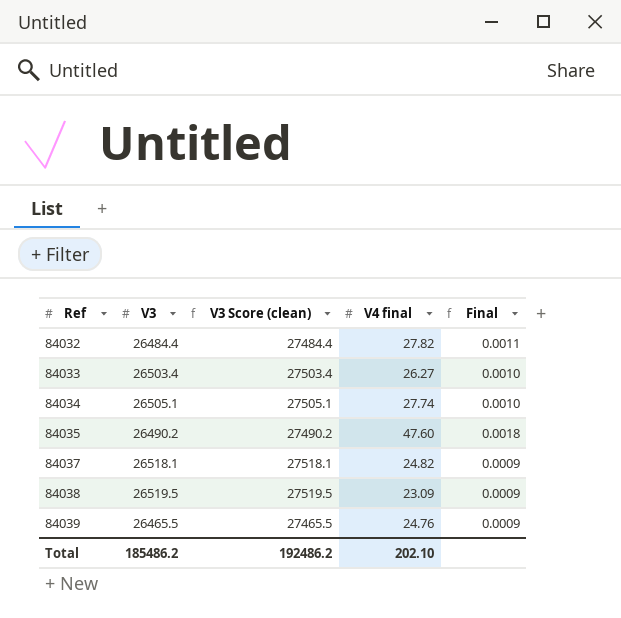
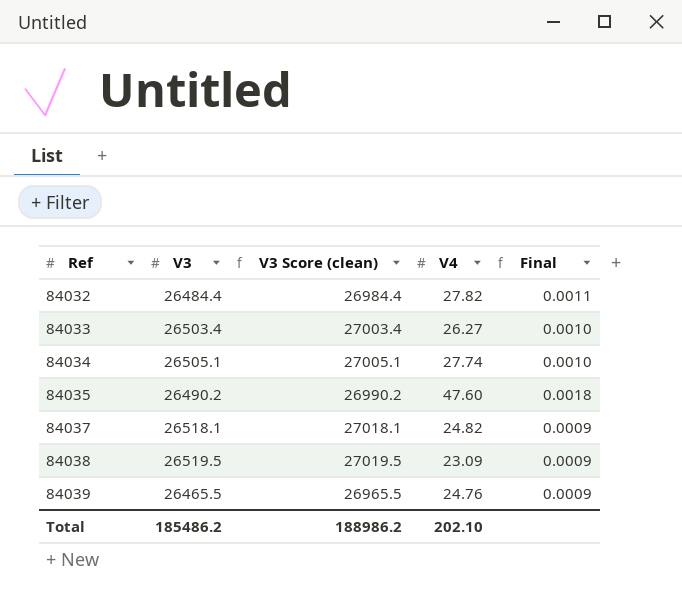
column V3 Score (clean) | formula: [V3] + 1000 -> [V3] + 500
column name: V4 final -> V4
Total | V3 Score (clean): 192486.2 -> 188986.2

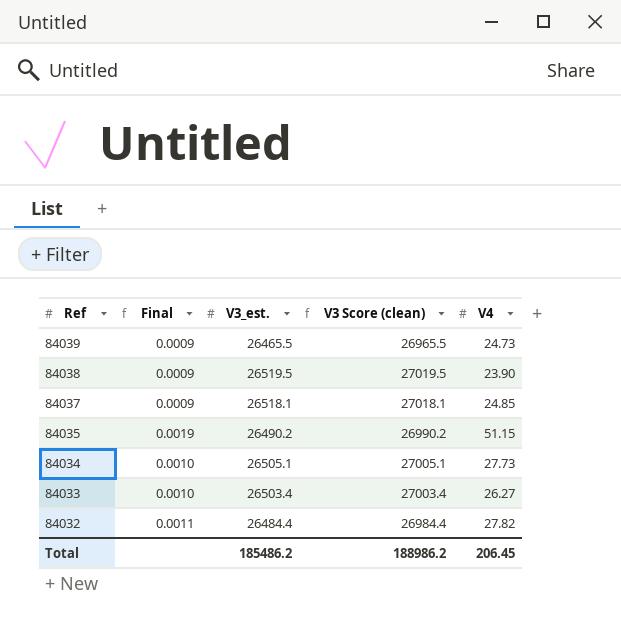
row order: Ref ascending -> Ref descending
column Final | position: 5 -> 2
column name: V3 -> V3_est.
84039 | V4: 24.76 -> 24.73
84038 | V4: 23.09 -> 23.90
84037 | V4: 24.82 -> 24.85
84035 | Final: 0.0018 -> 0.0019
84035 | V4: 47.60 -> 51.15
84034 | V4: 27.74 -> 27.73
Total | V4: 202.10 -> 206.45

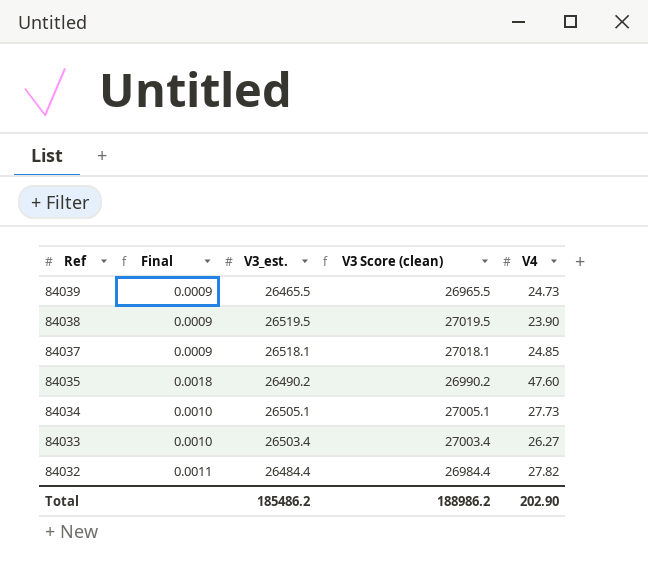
84035 | Final: 0.0019 -> 0.0018
84035 | V4: 51.15 -> 47.60
Total | V4: 206.45 -> 202.90

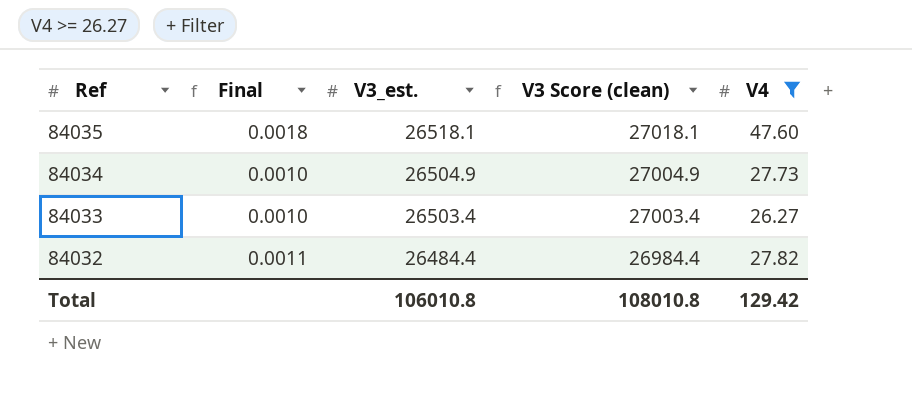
filter: none -> V4 >= 26.27
84035 | V3_est.: 26490.2 -> 26518.1
84035 | V3 Score (clean): 26990.2 -> 27018.1
84034 | V3_est.: 26505.1 -> 26504.9
84034 | V3 Score (clean): 27005.1 -> 27004.9
Total | V3_est.: 185486.2 -> 106010.8
Total | V3 Score (clean): 188986.2 -> 108010.8
Total | V4: 202.90 -> 129.42

